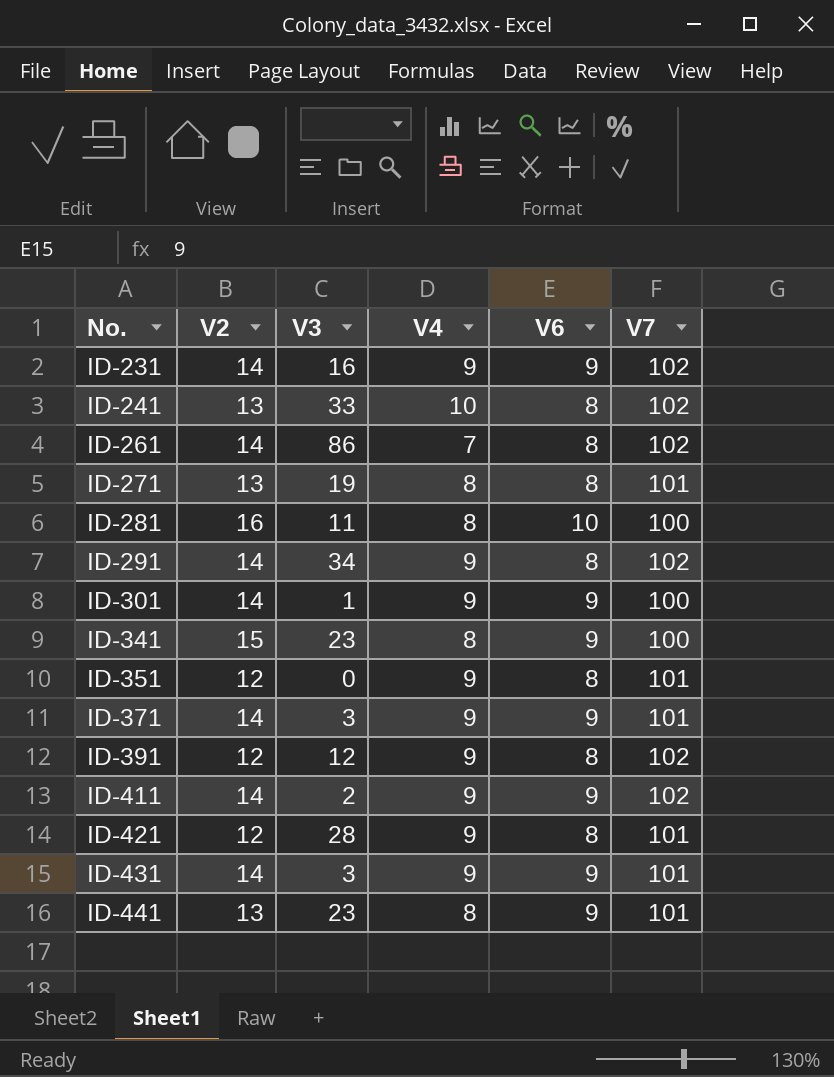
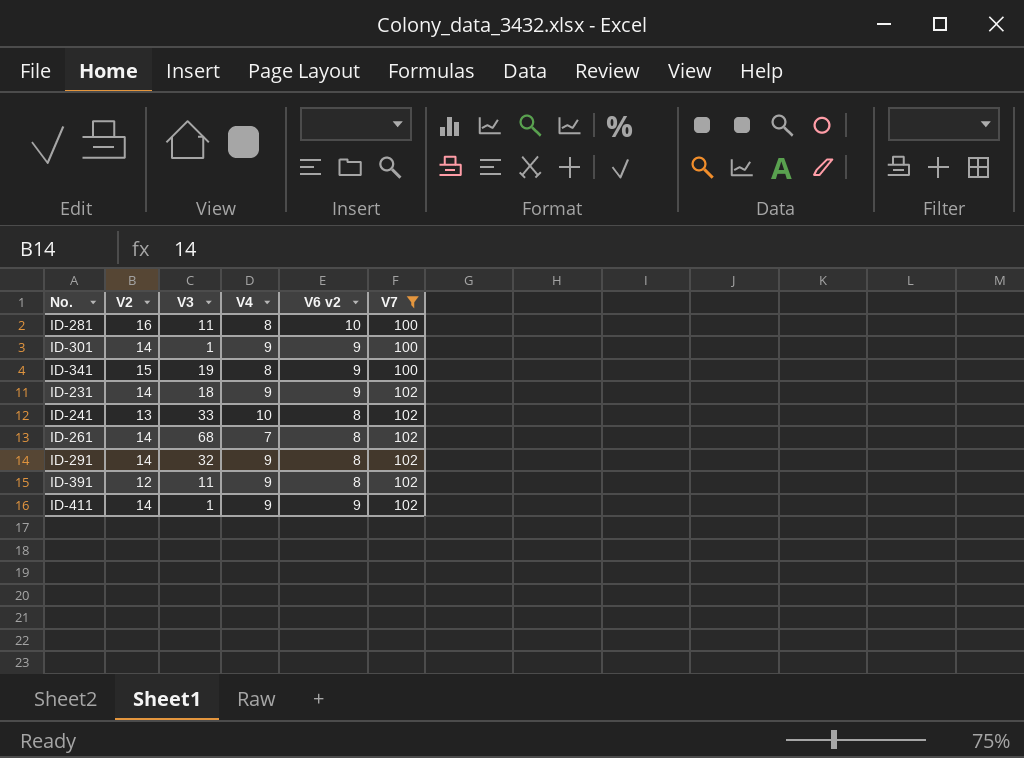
filter: none -> V7 != 101
row order: No. ascending -> V7 ascending
column name: V6 -> V6 v2
ID-341 | V3: 23 -> 19
ID-231 | V3: 16 -> 18
ID-261 | V3: 86 -> 68
ID-291 | V3: 34 -> 32
ID-391 | V3: 12 -> 11
ID-411 | V3: 2 -> 1

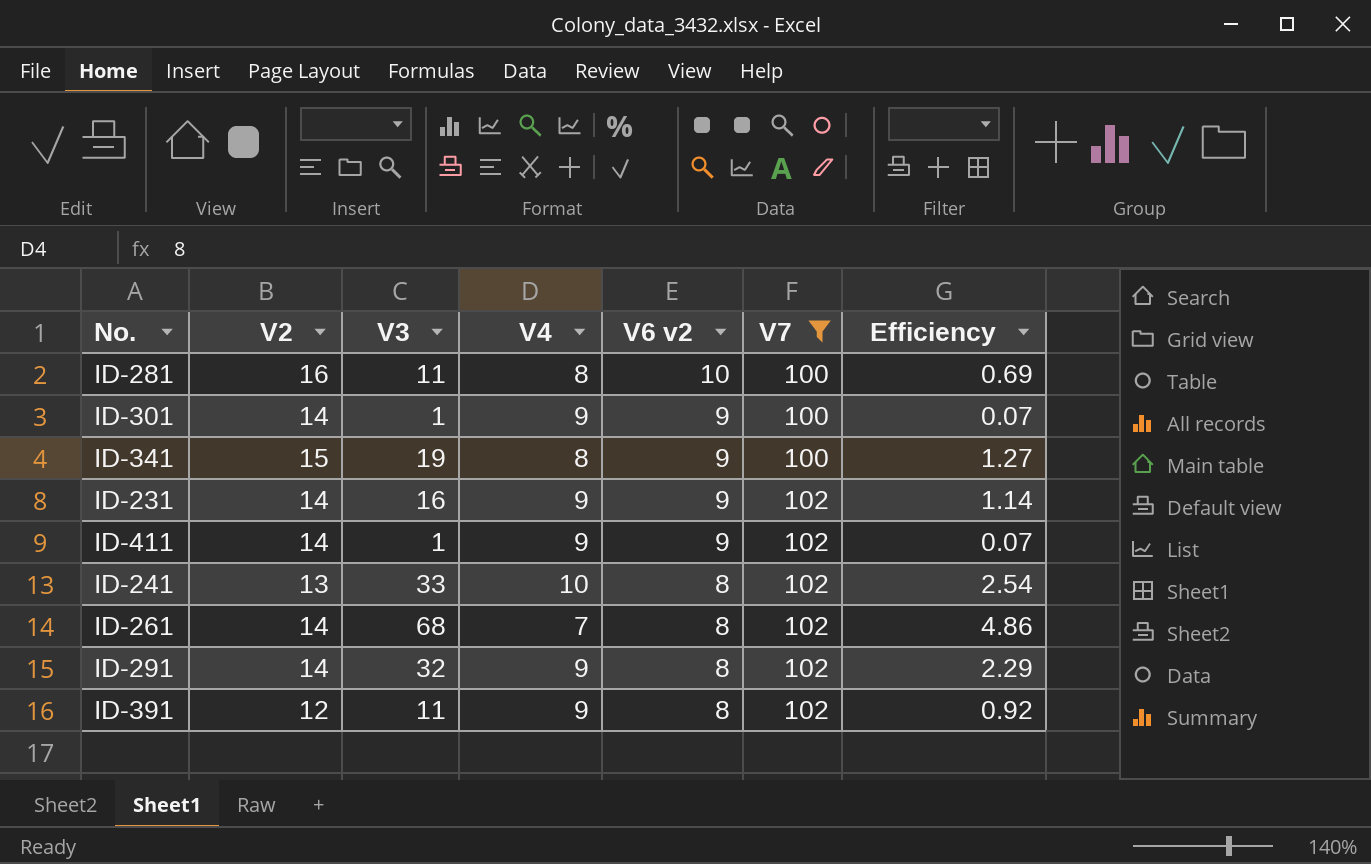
row order: V7 ascending -> V6 v2 descending
column Efficiency | formula: none -> [V3] / [V2]
ID-231 | V3: 18 -> 16

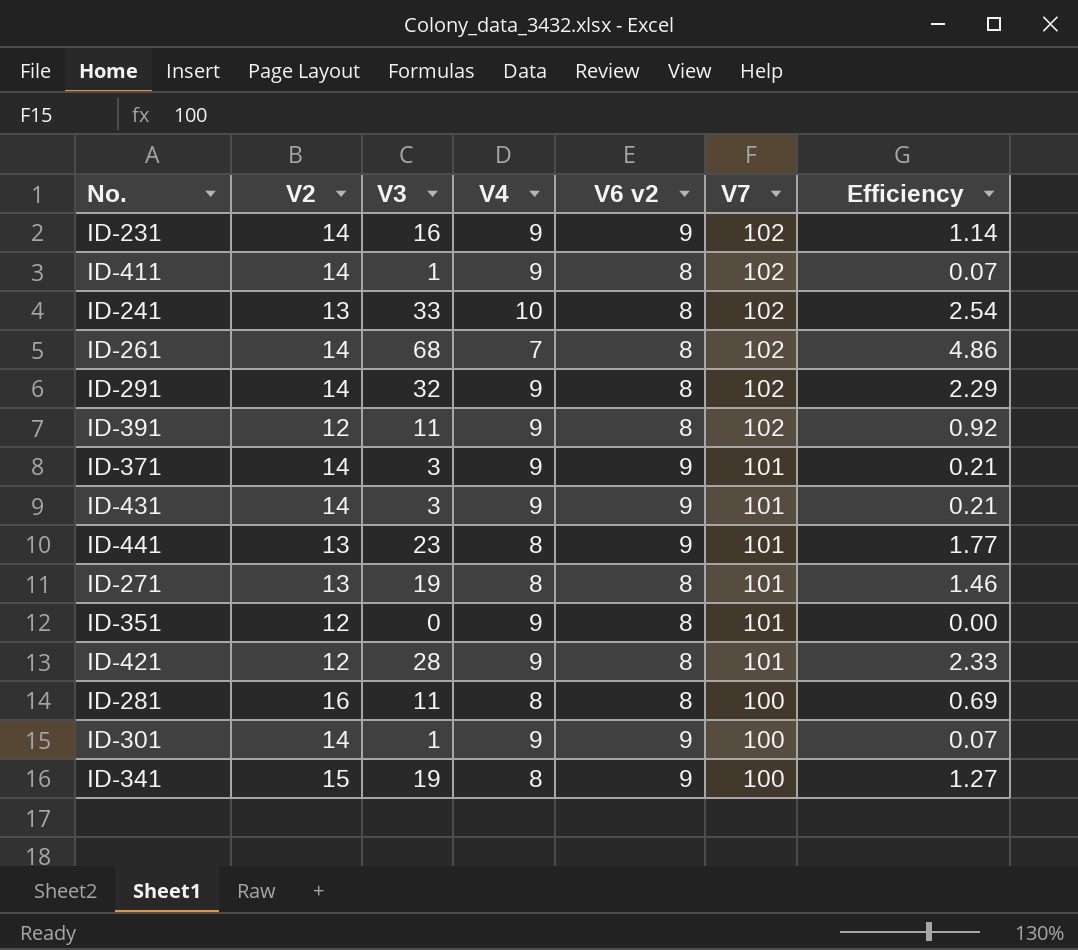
filter: V7 != 101 -> none
row order: V6 v2 descending -> V7 descending
ID-411 | V6 v2: 9 -> 8
ID-281 | V6 v2: 10 -> 8

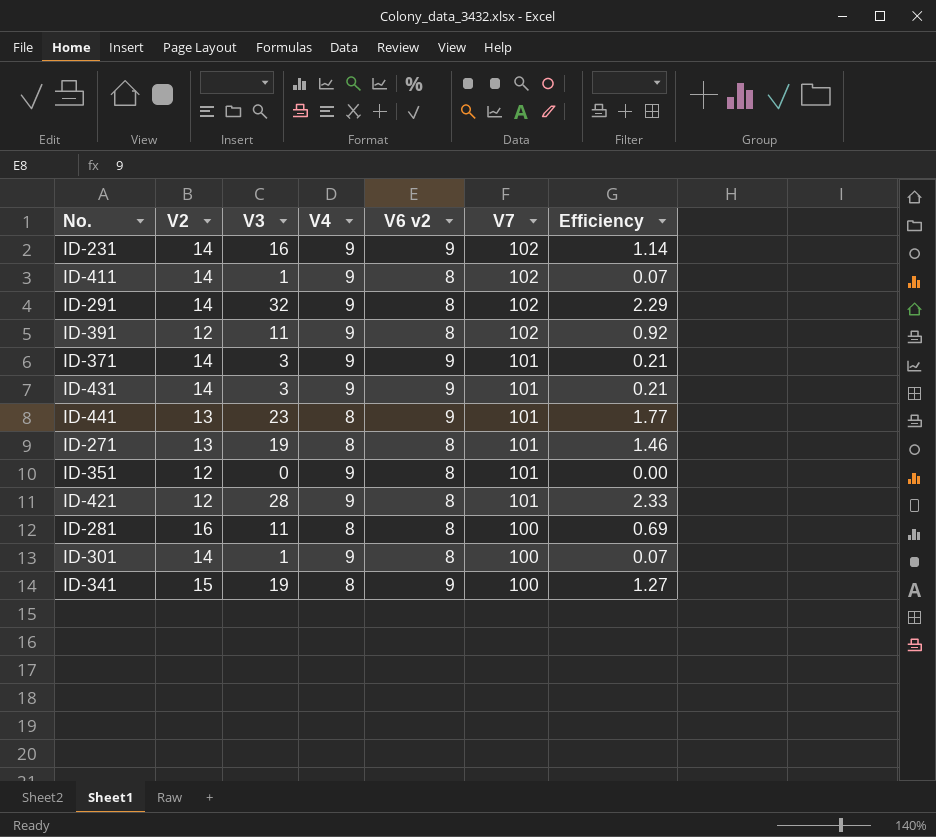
row ID-241: 13 | 33 | 10 | 8 | 102 | 2.54 -> none
row ID-261: 14 | 68 | 7 | 8 | 102 | 4.86 -> none
ID-301 | V6 v2: 9 -> 8

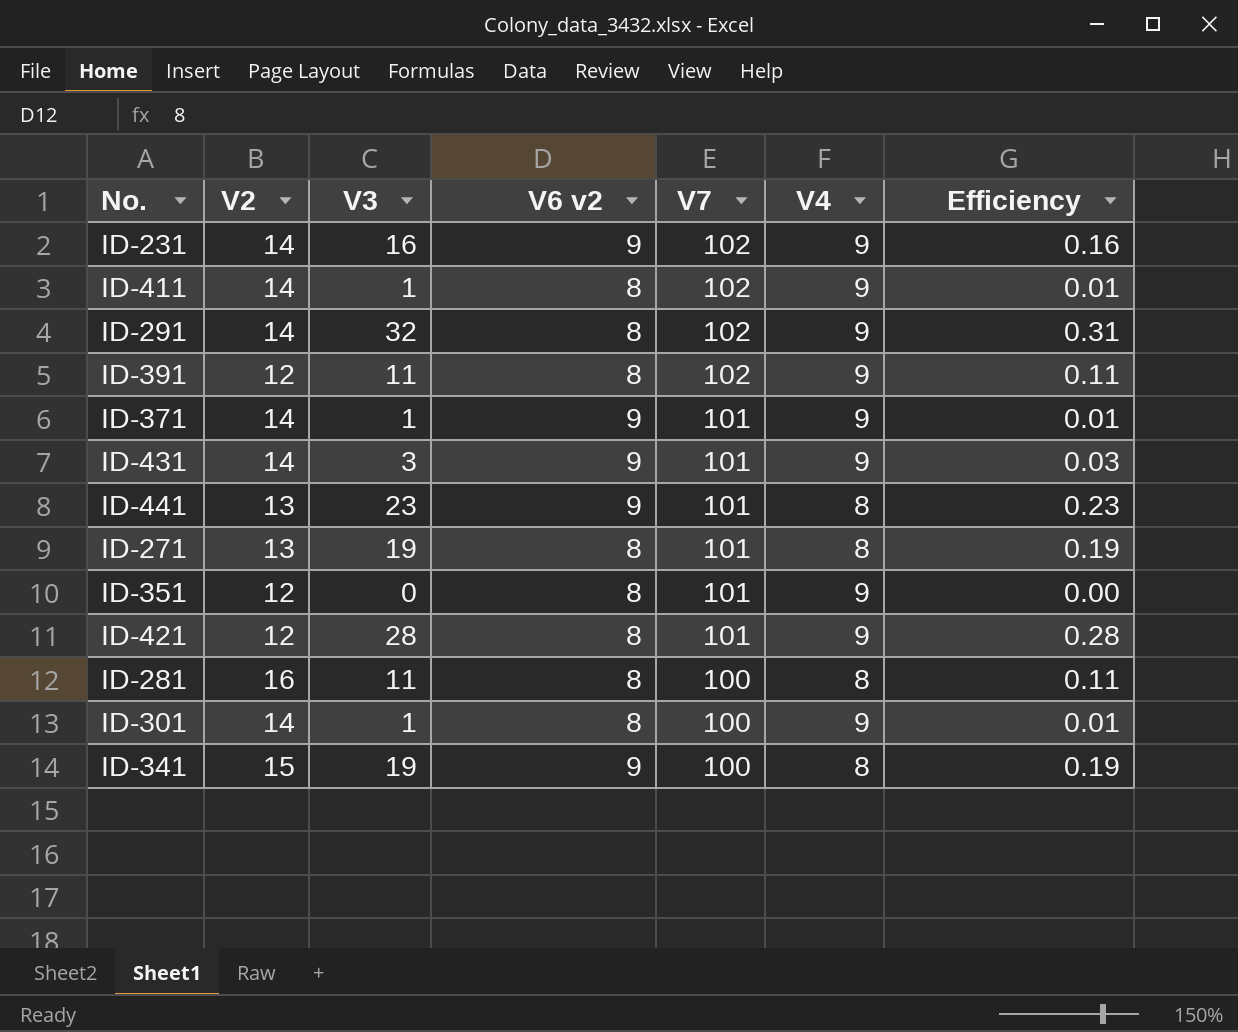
column V4 | position: 4 -> 6
column Efficiency | formula: [V3] / [V2] -> [V3] / [V7]
ID-371 | V3: 3 -> 1

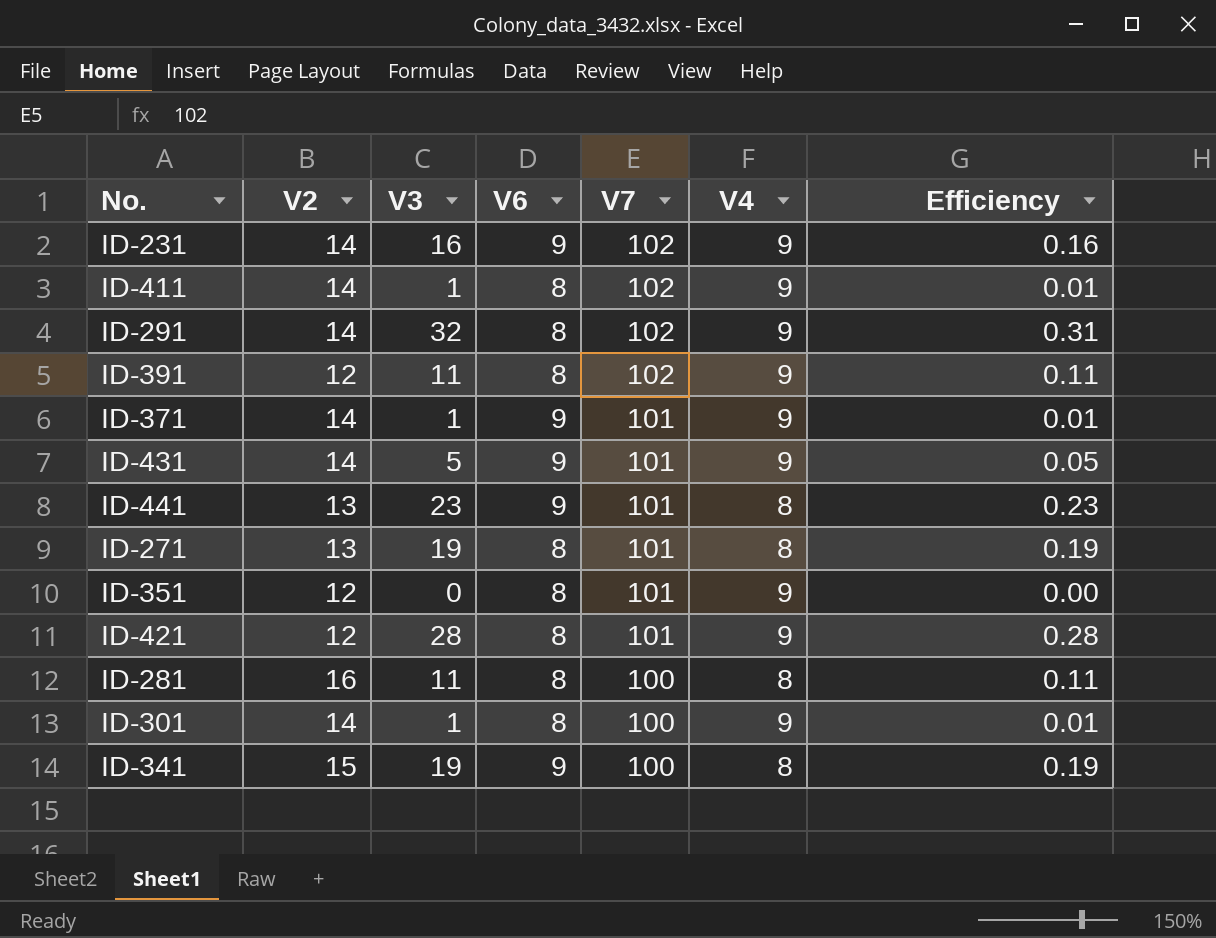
column name: V6 v2 -> V6
ID-431 | V3: 3 -> 5
ID-431 | Efficiency: 0.03 -> 0.05

